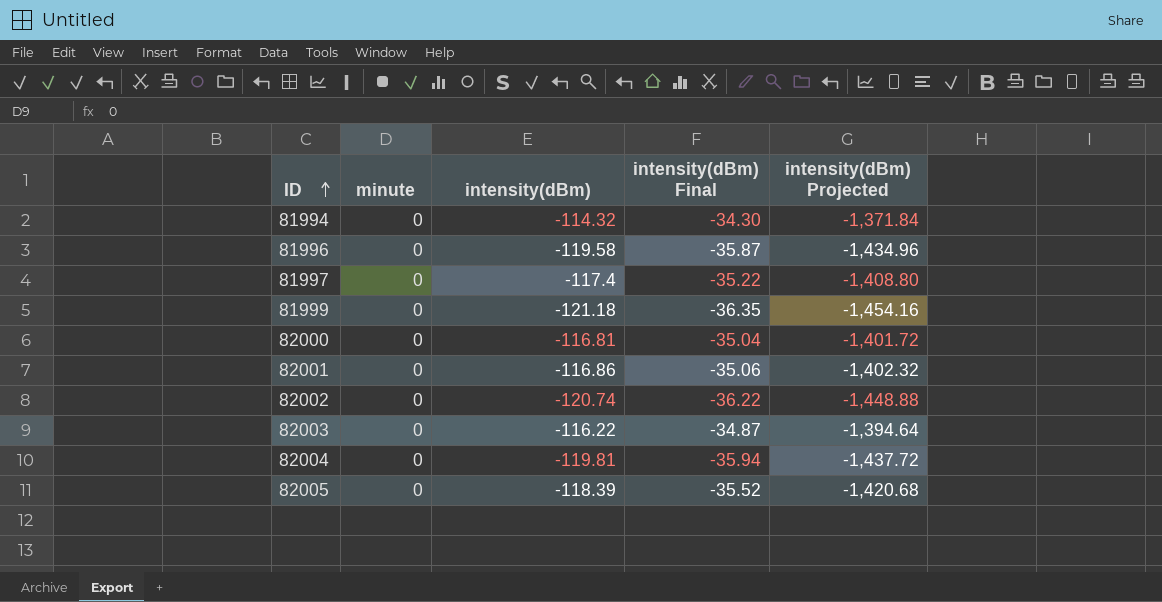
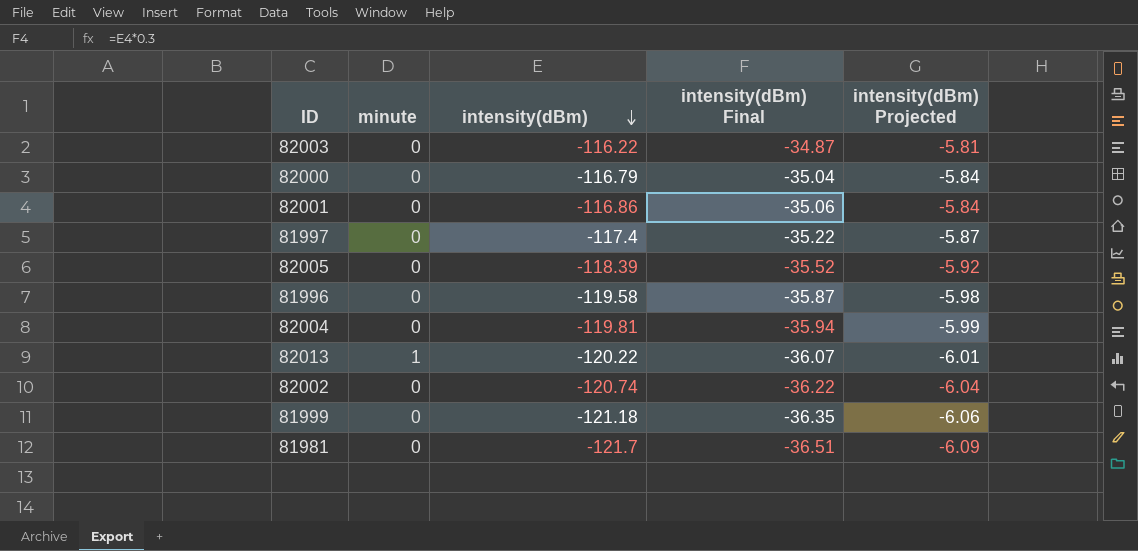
row order: ID ascending -> intensity(dBm) descending
column intensity(dBm) Projected | formula: [intensity(dBm)] * 12 -> [intensity(dBm)] * 0.05
row 81994: 0 | -114.32 | -34.30 | -1,371.84 -> none
82000 | intensity(dBm): -116.81 -> -116.79
row 82013: none -> 1 | -120.22 | -36.07 | -6.01
row 81981: none -> 0 | -121.7 | -36.51 | -6.09

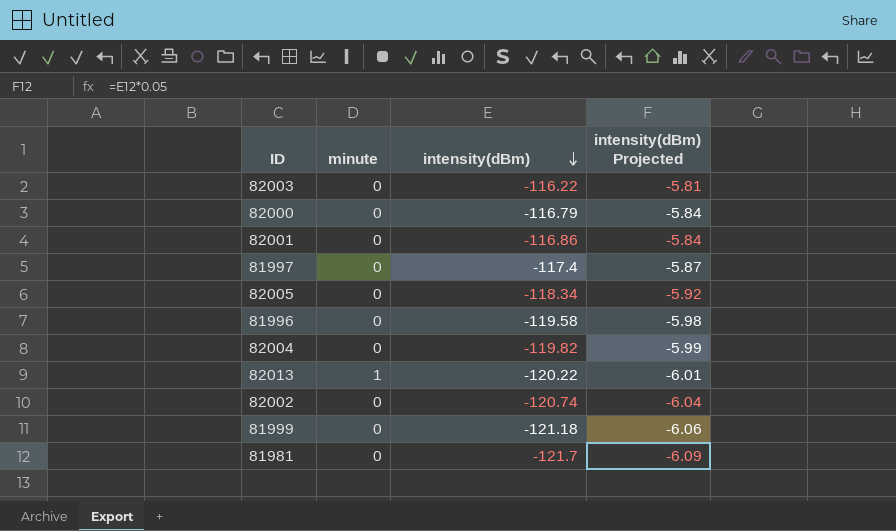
column intensity(dBm) Final | formula: [intensity(dBm)] * 0.3 -> none
82005 | intensity(dBm): -118.39 -> -118.34
82004 | intensity(dBm): -119.81 -> -119.82

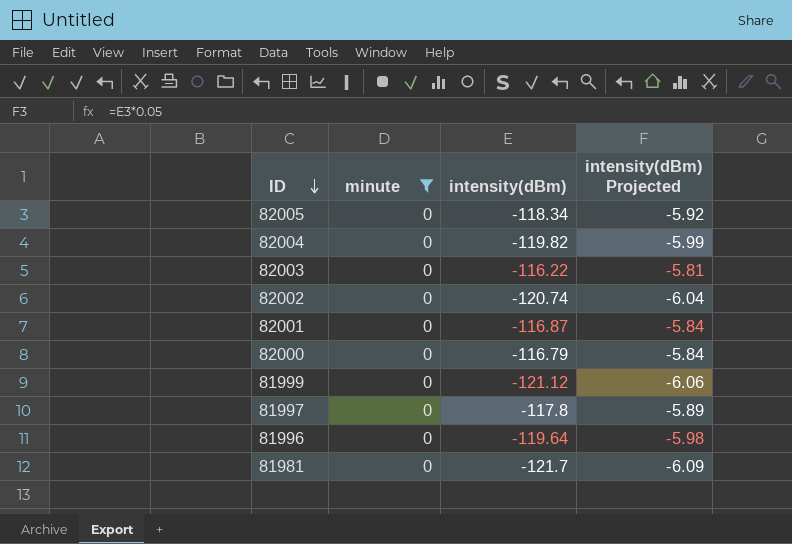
filter: none -> minute = 0
row order: intensity(dBm) descending -> ID descending
82001 | intensity(dBm): -116.86 -> -116.87
81999 | intensity(dBm): -121.18 -> -121.12
81997 | intensity(dBm): -117.4 -> -117.8
81997 | intensity(dBm) Projected: -5.87 -> -5.89
81996 | intensity(dBm): -119.58 -> -119.64

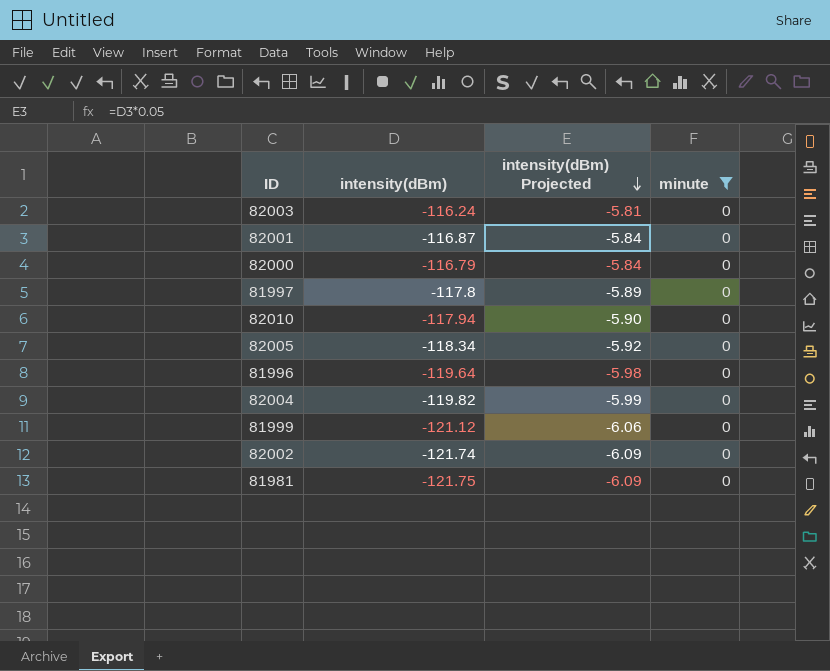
row order: ID descending -> intensity(dBm) Projected descending
column minute | position: 2 -> 4
82003 | intensity(dBm): -116.22 -> -116.24
row 82010: none -> -117.94 | -5.90 | 0
82002 | intensity(dBm): -120.74 -> -121.74
82002 | intensity(dBm) Projected: -6.04 -> -6.09
81981 | intensity(dBm): -121.7 -> -121.75

